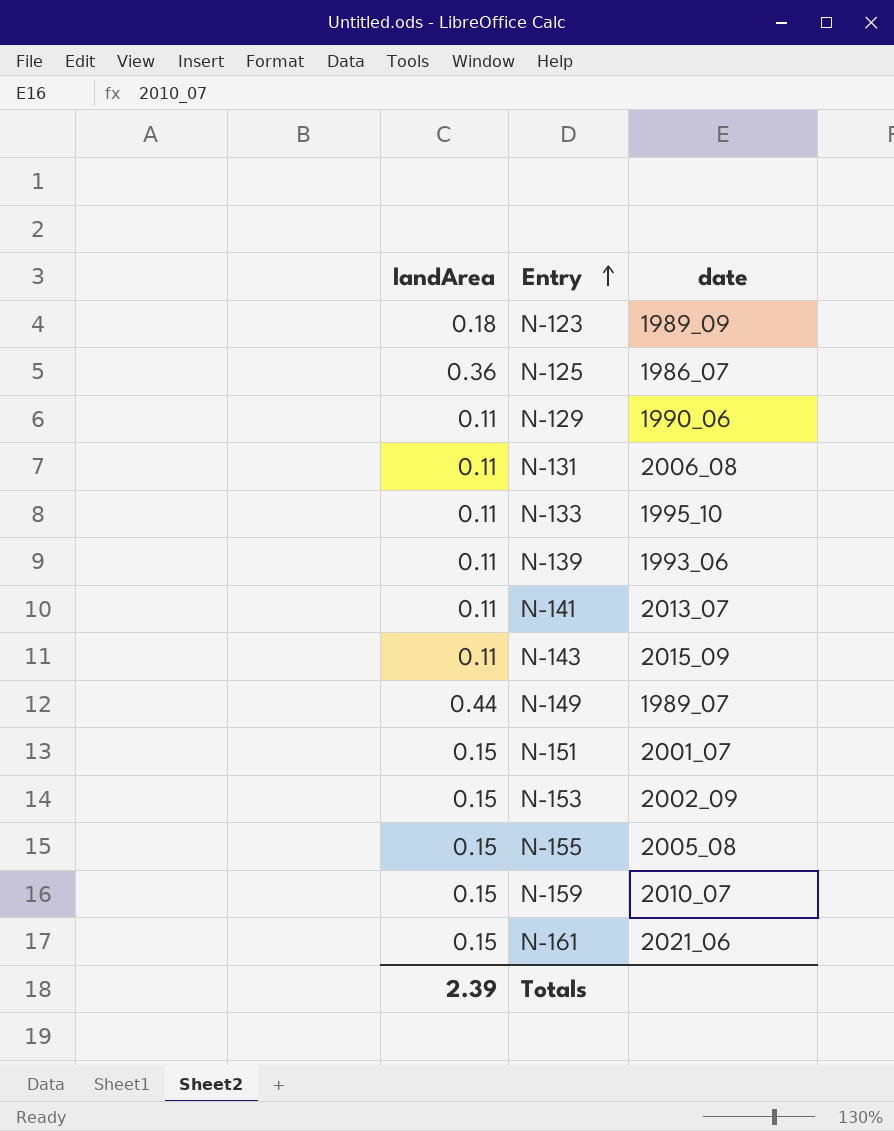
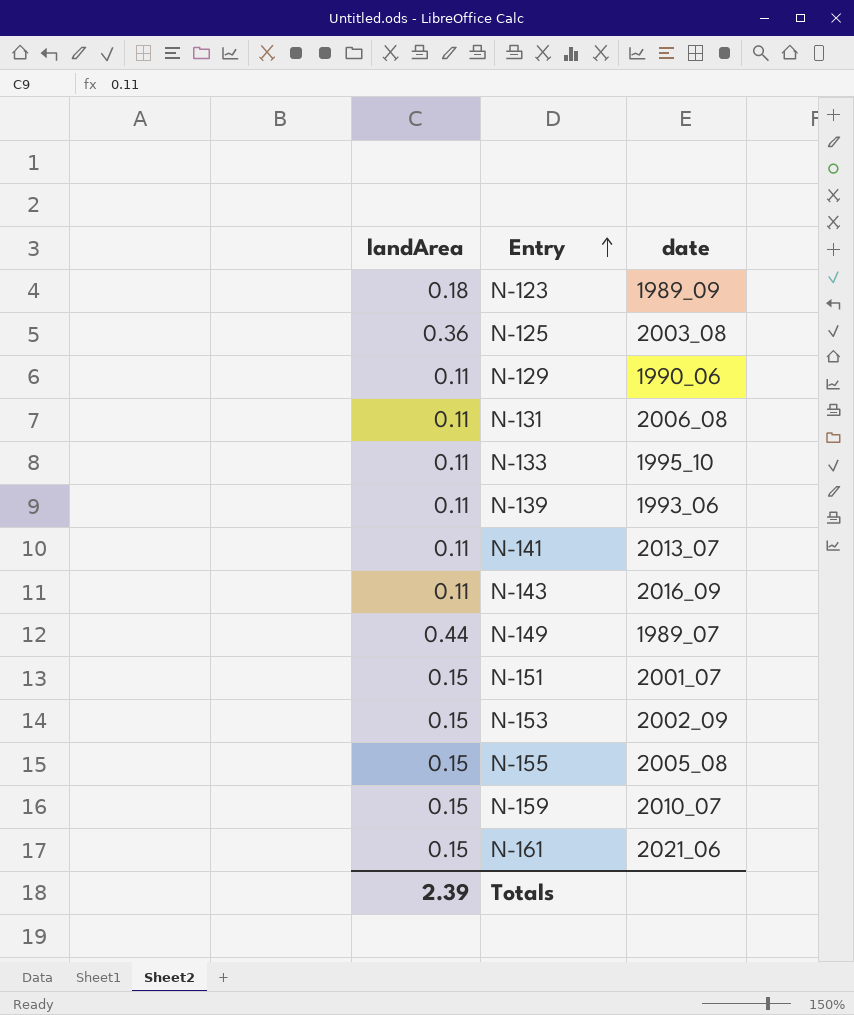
N-125 | date: 1986_07 -> 2003_08
N-143 | date: 2015_09 -> 2016_09

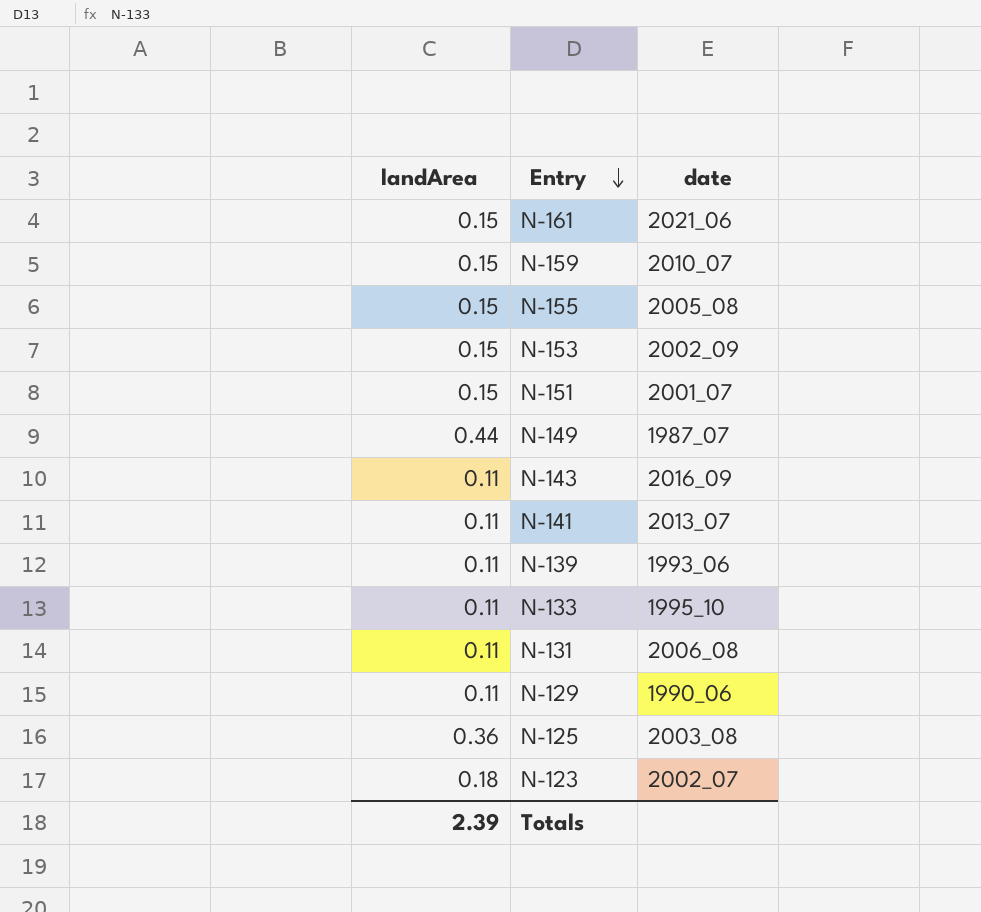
row order: Entry ascending -> Entry descending
N-149 | date: 1989_07 -> 1987_07
N-123 | date: 1989_09 -> 2002_07

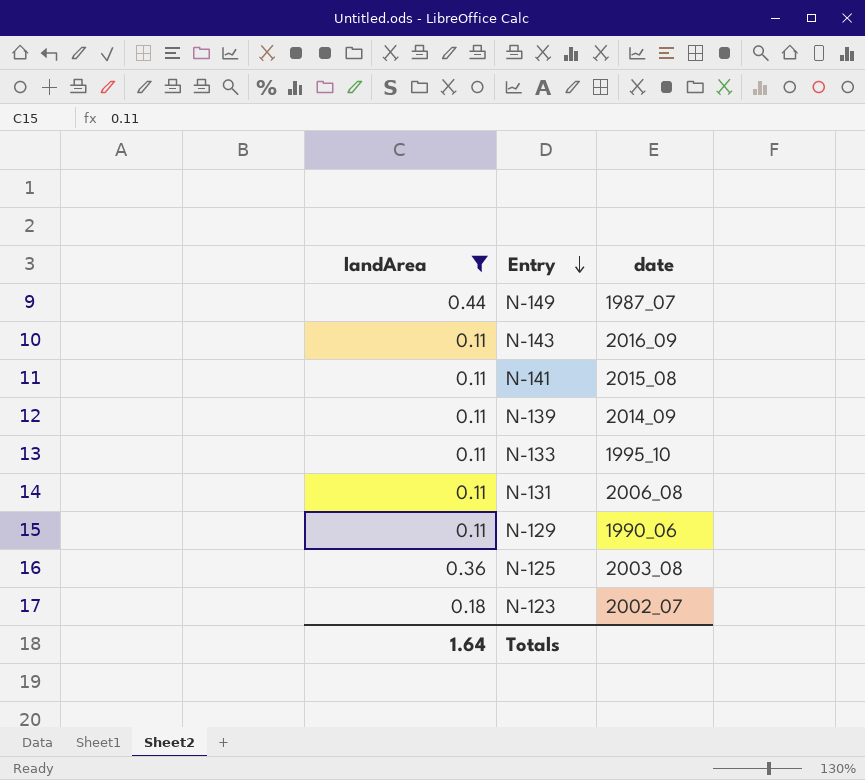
filter: none -> landArea != 0.15
N-141 | date: 2013_07 -> 2015_08
N-139 | date: 1993_06 -> 2014_09
Totals | landArea: 2.39 -> 1.64

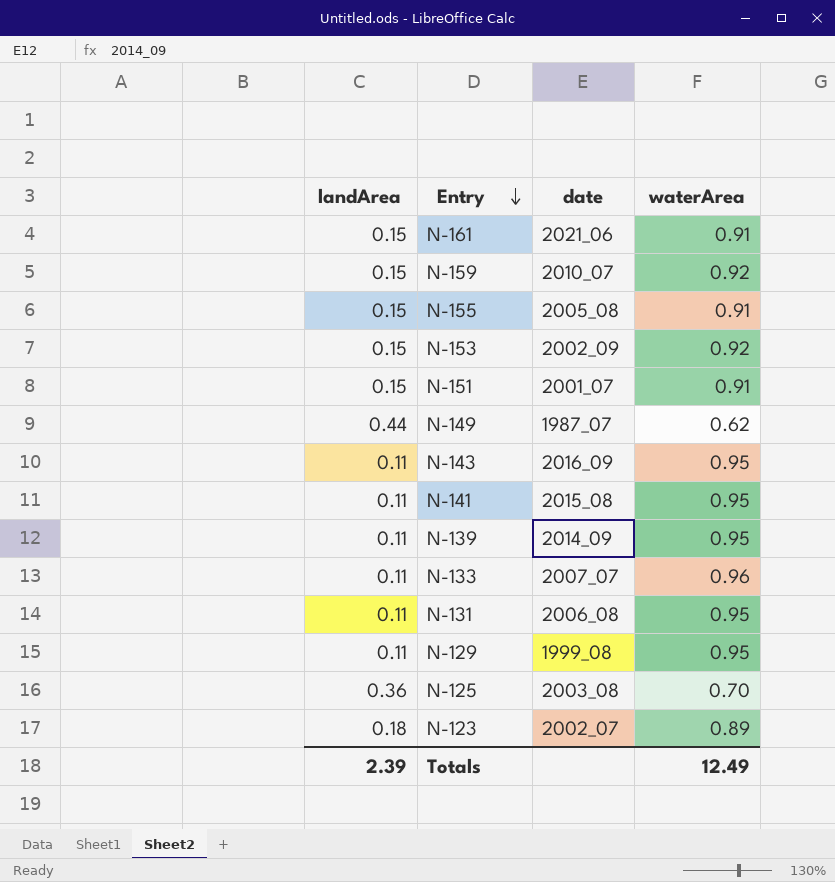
filter: landArea != 0.15 -> none
column waterArea | position: none -> 4
N-133 | date: 1995_10 -> 2007_07
N-129 | date: 1990_06 -> 1999_08
Totals | landArea: 1.64 -> 2.39

